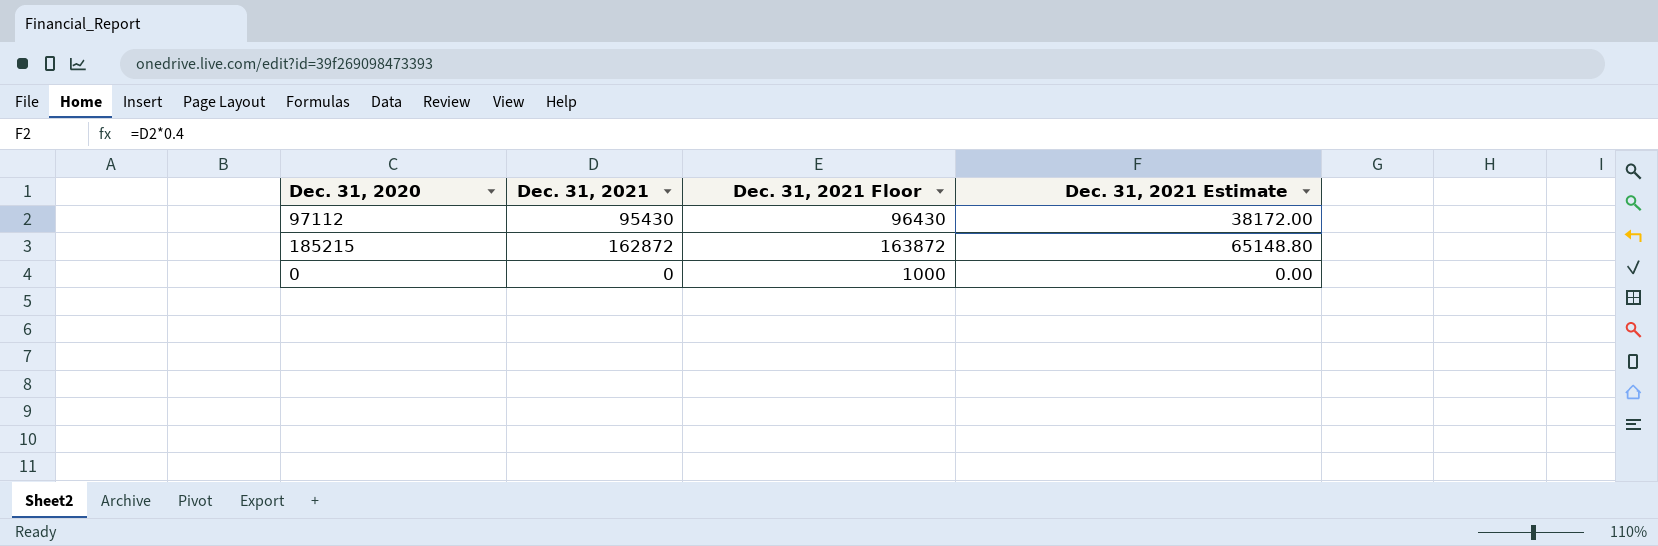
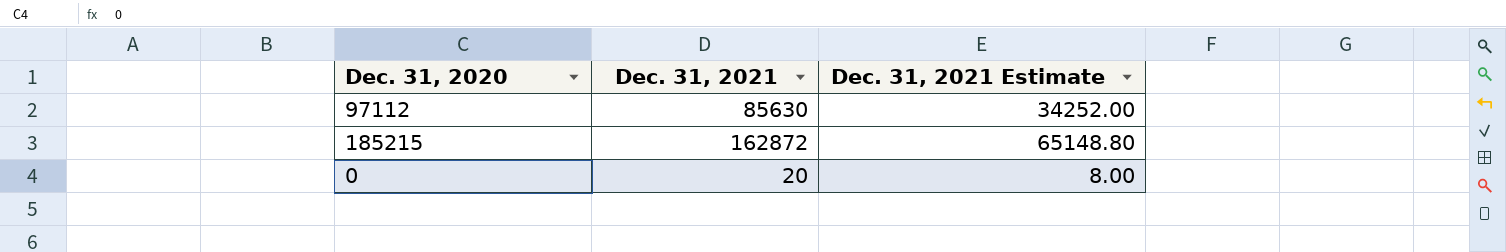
column Dec. 31, 2021 Floor | formula: [Dec. 31, 2021] + 1000 -> none
97112 | Dec. 31, 2021: 95430 -> 85630
97112 | Dec. 31, 2021 Estimate: 38172.00 -> 34252.00
0 | Dec. 31, 2021: 0 -> 20
0 | Dec. 31, 2021 Estimate: 0.00 -> 8.00

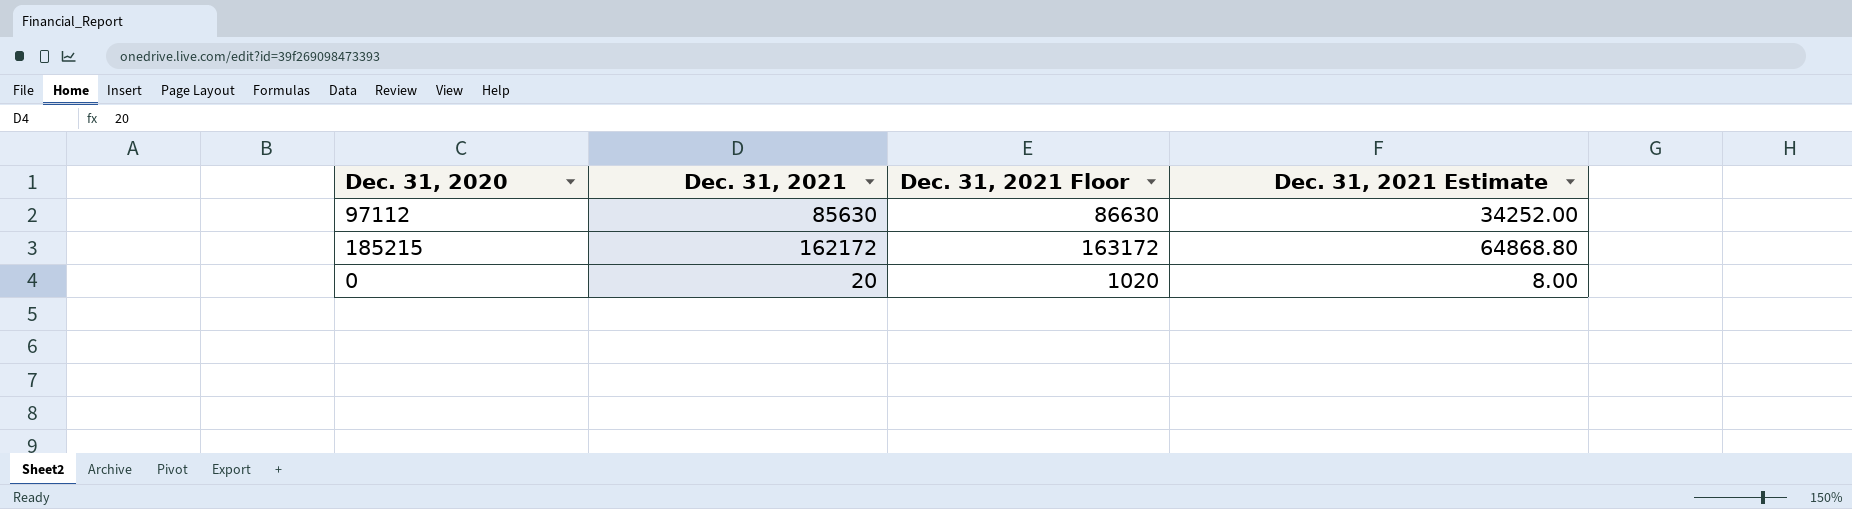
column Dec. 31, 2021 Floor | formula: none -> [Dec. 31, 2021] + 1000
185215 | Dec. 31, 2021: 162872 -> 162172
185215 | Dec. 31, 2021 Estimate: 65148.80 -> 64868.80

